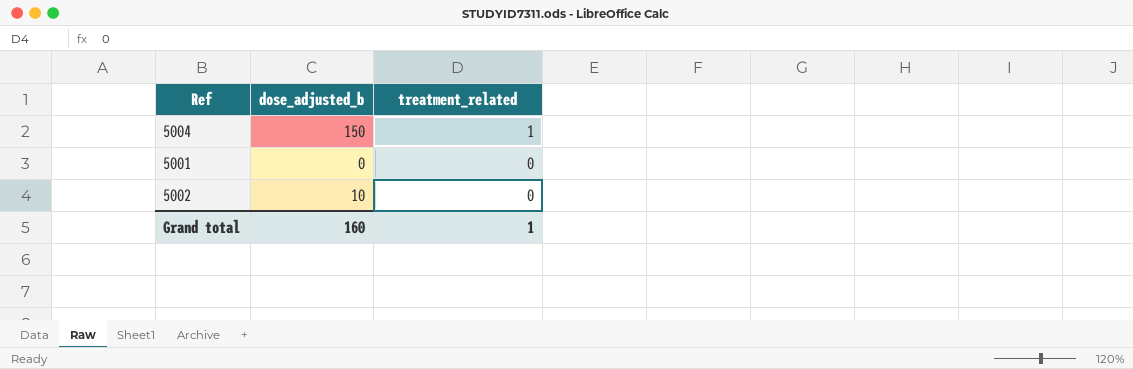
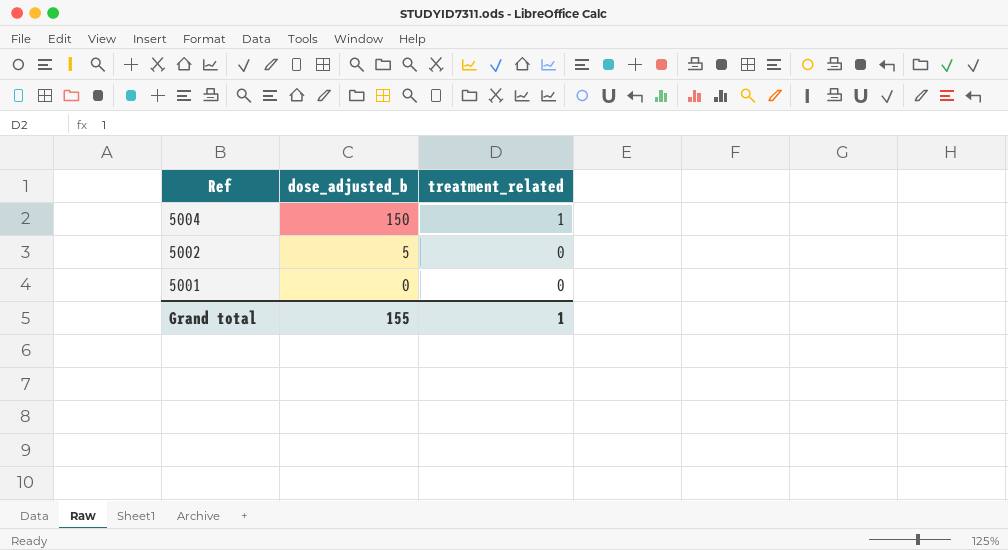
row order: treatment_related descending -> Ref descending
5002 | dose_adjusted_b: 10 -> 5
Grand total | dose_adjusted_b: 160 -> 155

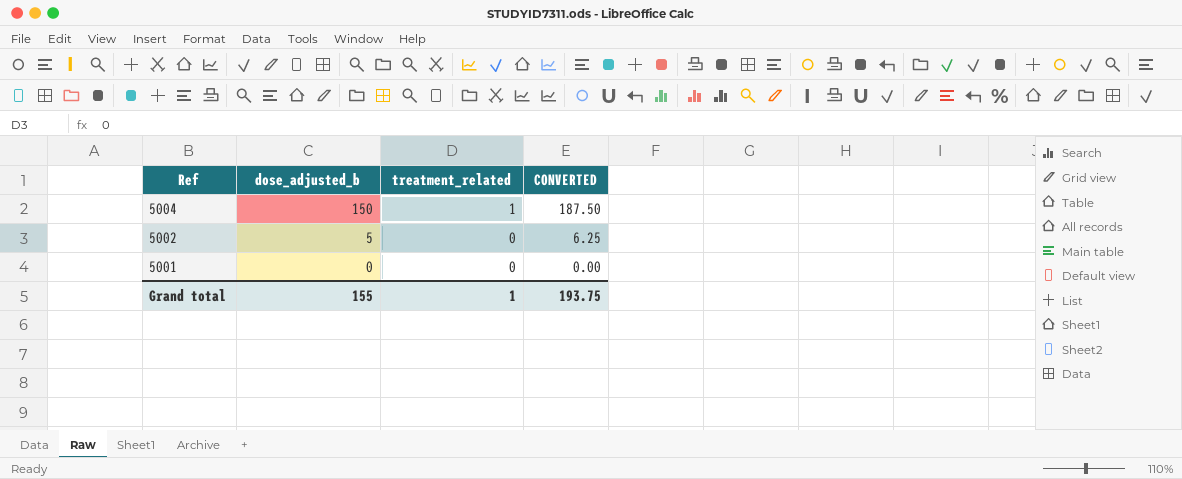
column CONVERTED | formula: none -> [dose_adjusted_b] * 1.25

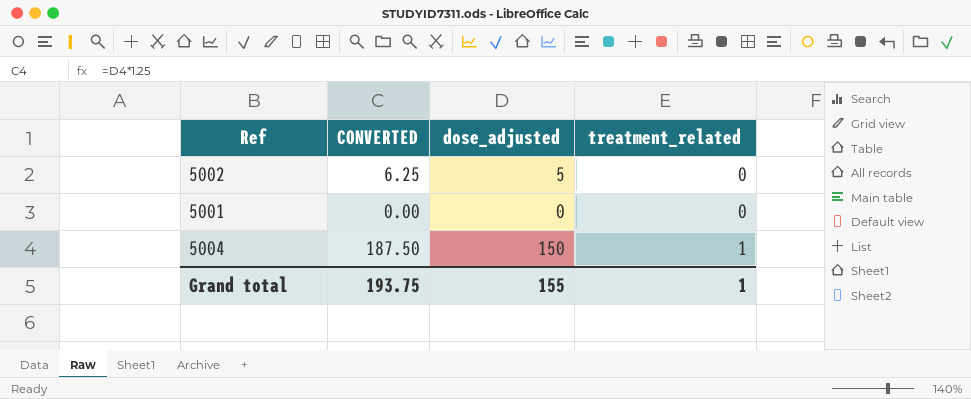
row order: Ref descending -> treatment_related ascending
column CONVERTED | position: 4 -> 2
column name: dose_adjusted_b -> dose_adjusted

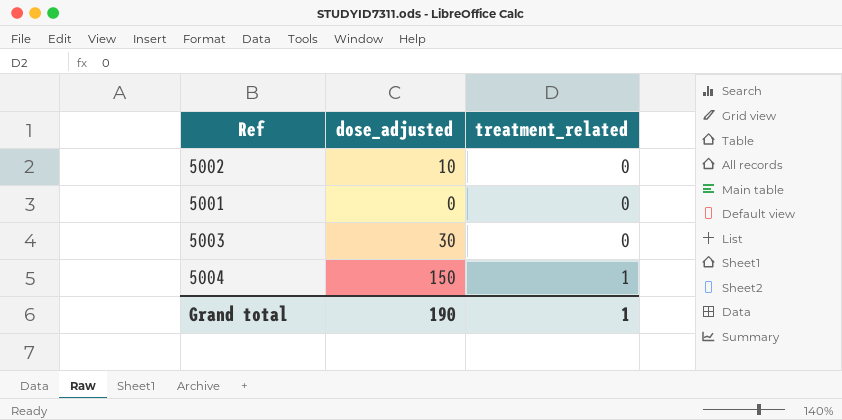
column CONVERTED | formula: [dose_adjusted] * 1.25 -> none
5002 | dose_adjusted: 5 -> 10
row 5003: none -> 30 | 0
Grand total | dose_adjusted: 155 -> 190

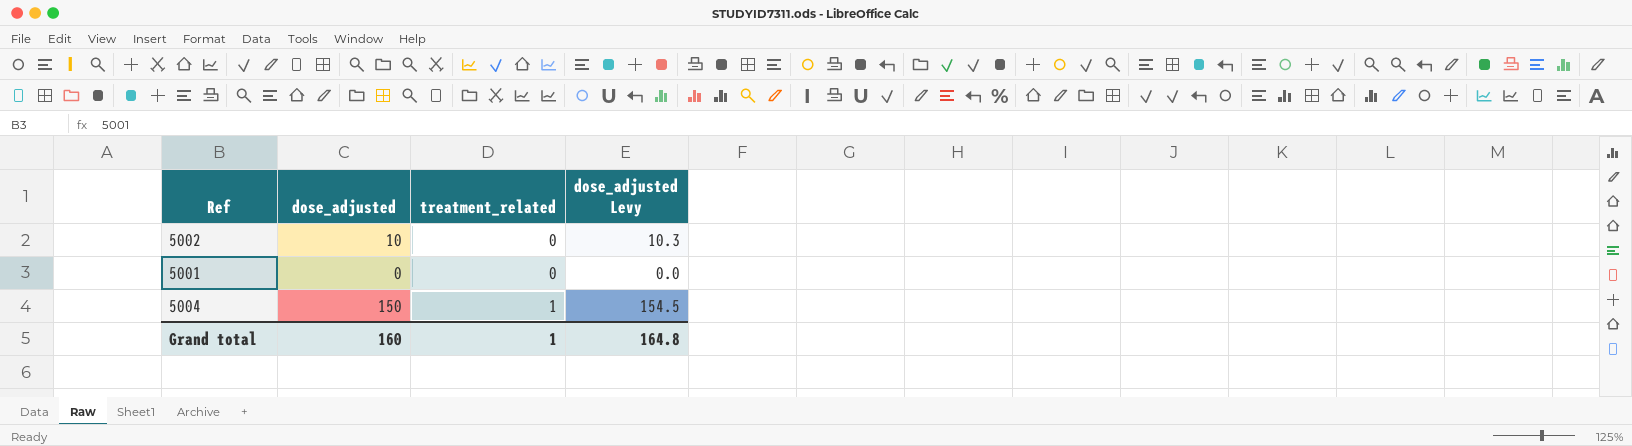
column dose_adjusted Levy | formula: none -> [dose_adjusted] * 1.03
row 5003: 30 | 0 -> none
Grand total | dose_adjusted: 190 -> 160

